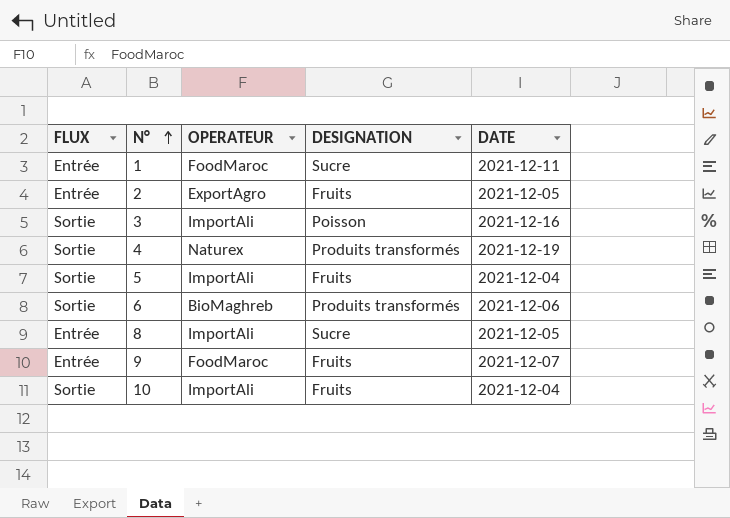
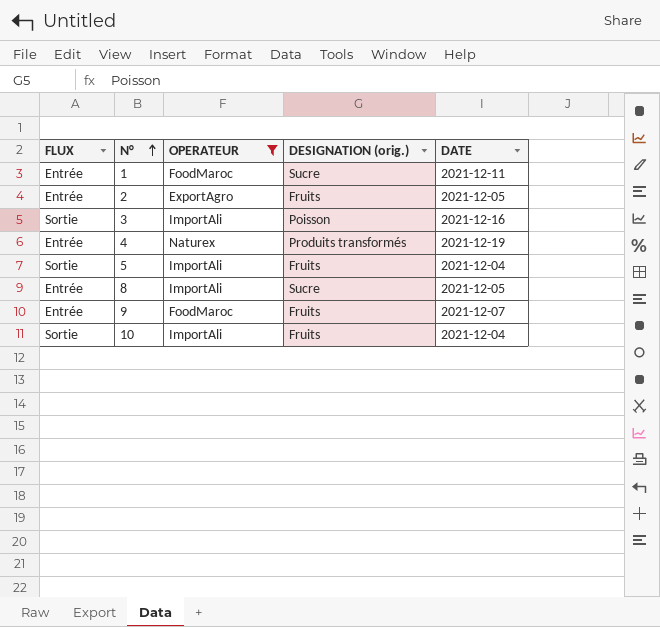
filter: none -> OPERATEUR != BioMaghreb
column name: DESIGNATION -> DESIGNATION (orig.)
4 | FLUX: Sortie -> Entrée

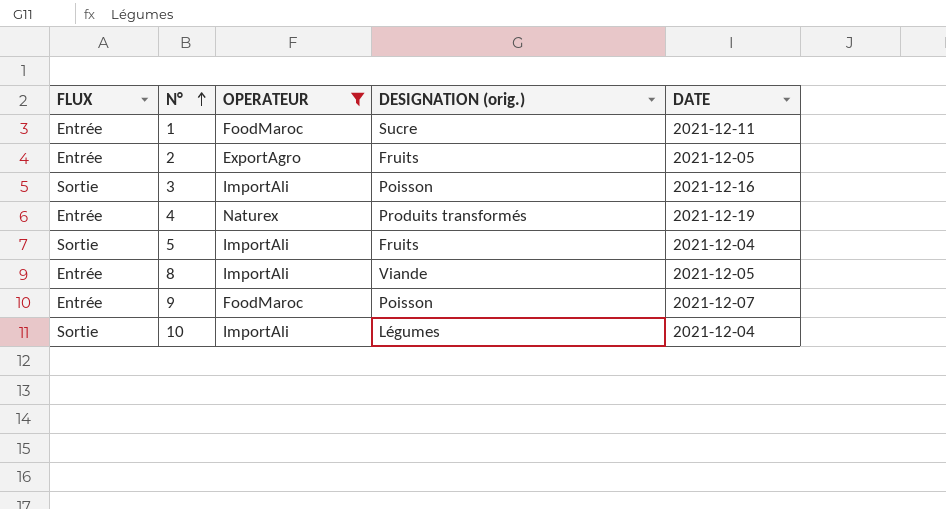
8 | DESIGNATION (orig.): Sucre -> Viande
9 | DESIGNATION (orig.): Fruits -> Poisson
10 | DESIGNATION (orig.): Fruits -> Légumes

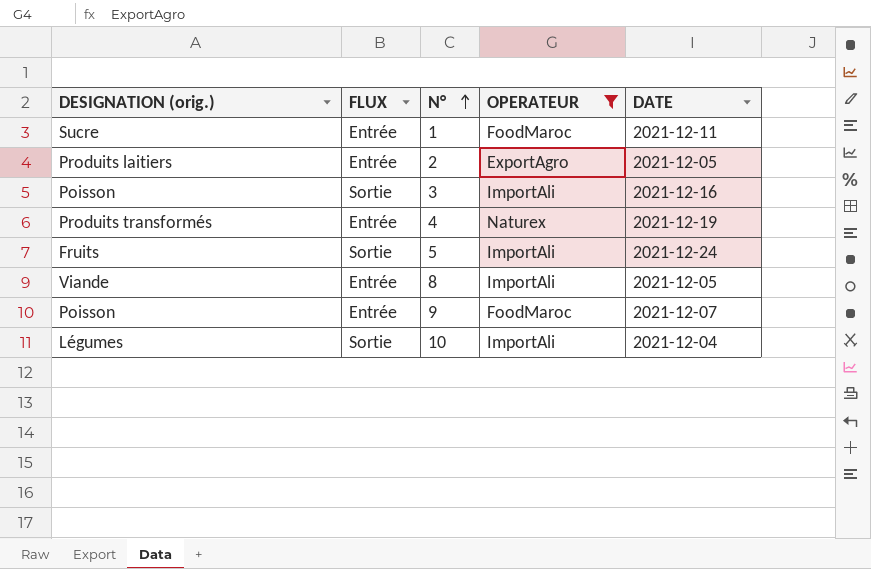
column DESIGNATION (orig.) | position: 4 -> 1
2 | DESIGNATION (orig.): Fruits -> Produits laitiers
5 | DATE: 2021-12-04 -> 2021-12-24

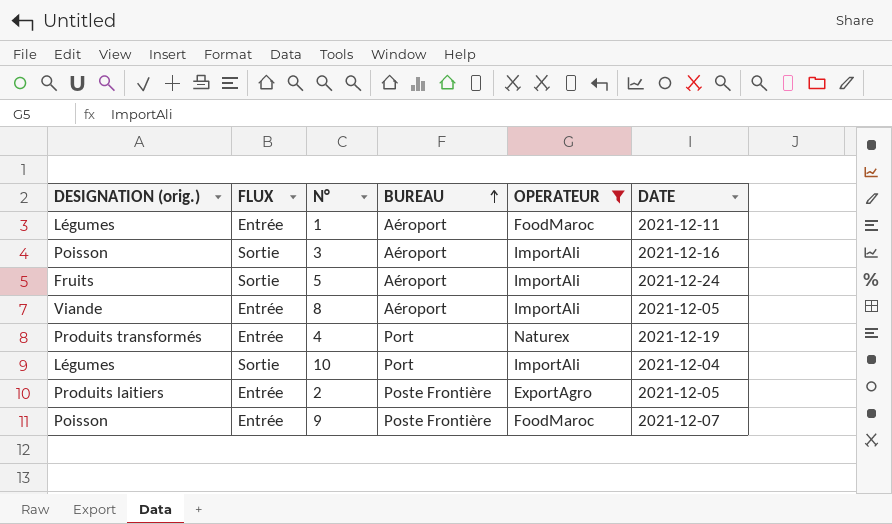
row order: N° ascending -> BUREAU ascending
column BUREAU | position: none -> 4
1 | DESIGNATION (orig.): Sucre -> Légumes

